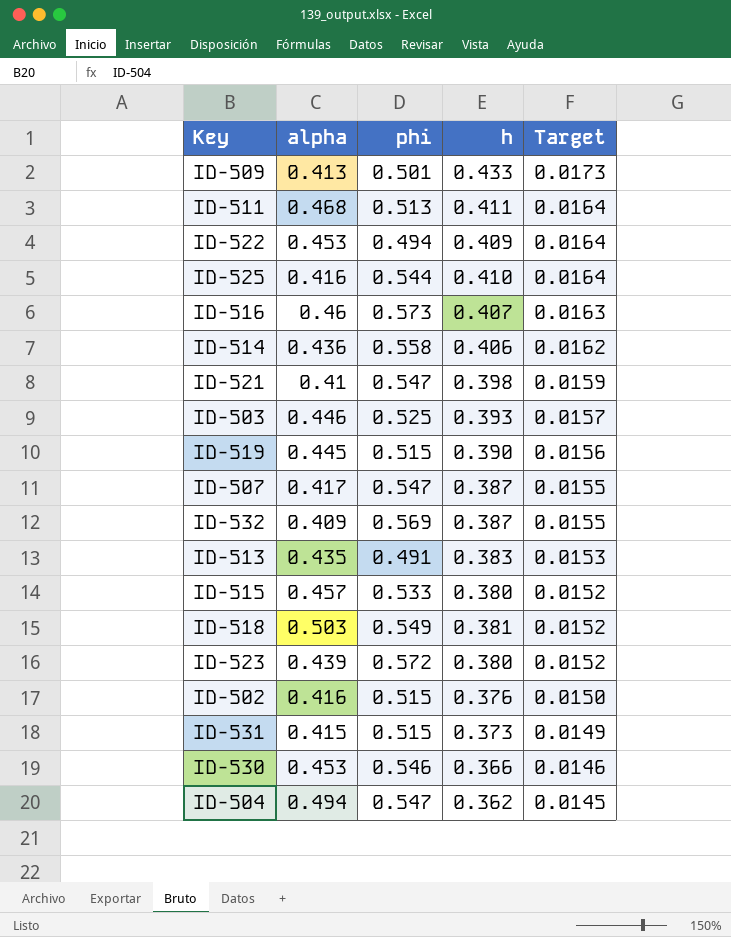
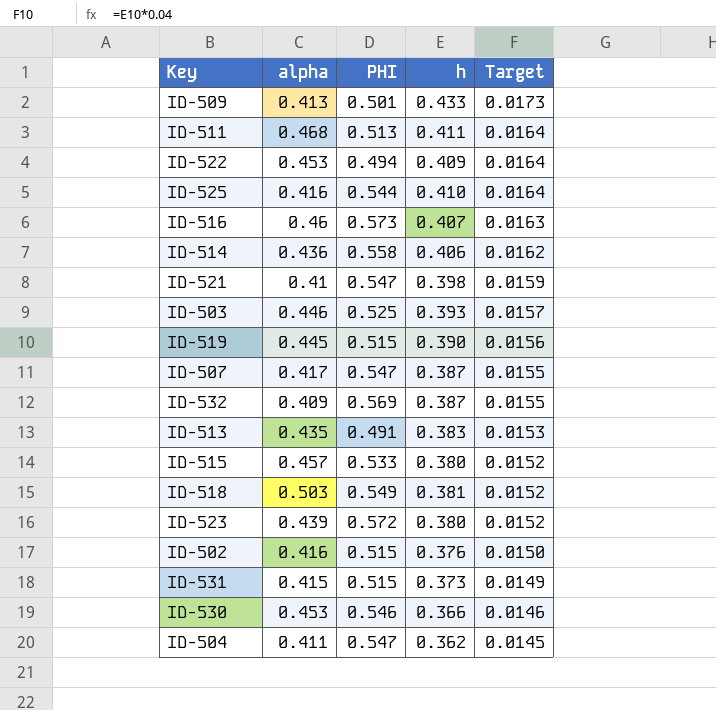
column name: phi -> PHI
ID-504 | alpha: 0.494 -> 0.411

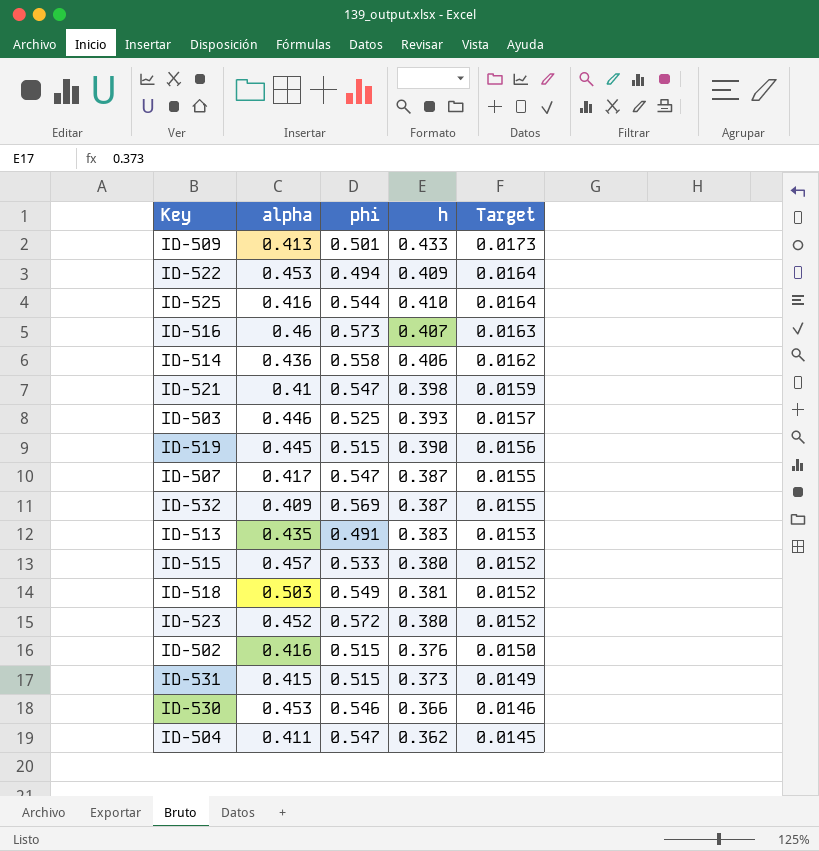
column name: PHI -> phi
row ID-511: 0.468 | 0.513 | 0.411 | 0.0164 -> none
ID-523 | alpha: 0.439 -> 0.452

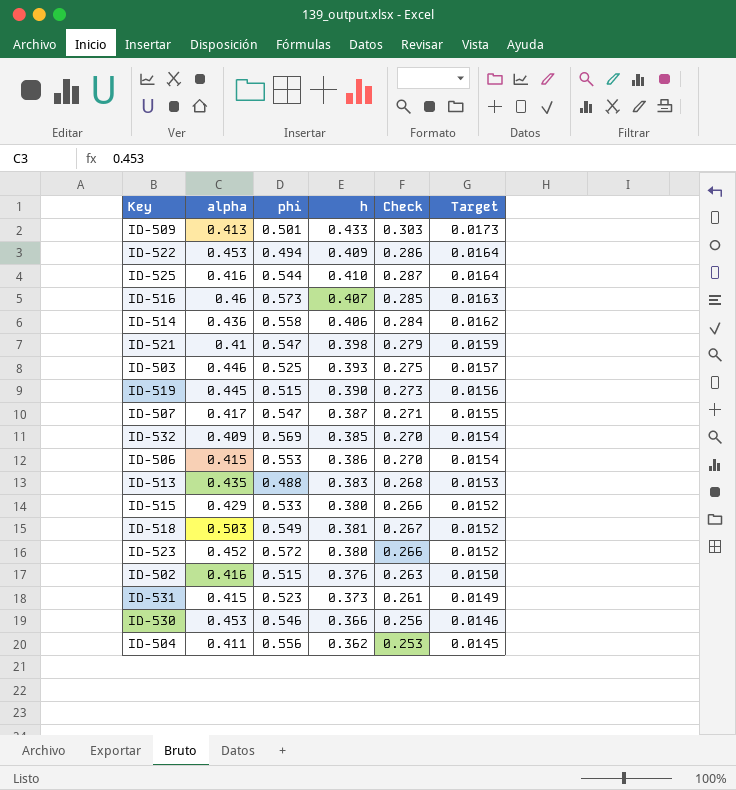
column Check | formula: none -> [h] * 0.7
ID-532 | h: 0.387 -> 0.385
ID-532 | Target: 0.0155 -> 0.0154
row ID-506: none -> 0.415 | 0.553 | 0.386 | 0.270 | 0.0154
ID-513 | phi: 0.491 -> 0.488
ID-515 | alpha: 0.457 -> 0.429
ID-531 | phi: 0.515 -> 0.523
ID-504 | phi: 0.547 -> 0.556

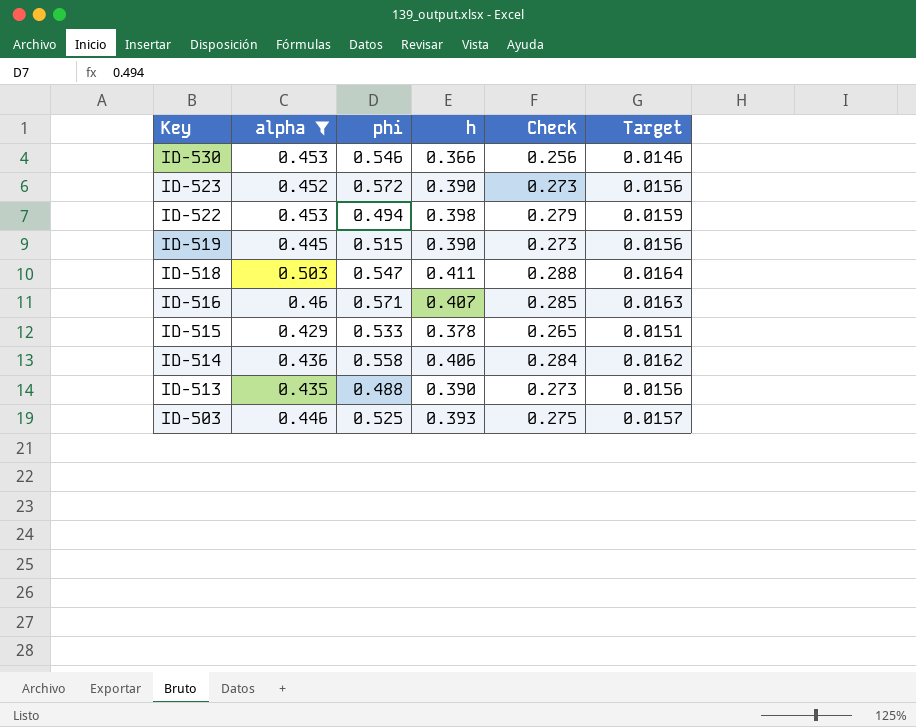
filter: none -> alpha >= 0.429
row order: Target descending -> Key descending
ID-523 | h: 0.380 -> 0.390
ID-523 | Check: 0.266 -> 0.273
ID-523 | Target: 0.0152 -> 0.0156
ID-522 | h: 0.409 -> 0.398
ID-522 | Check: 0.286 -> 0.279
ID-522 | Target: 0.0164 -> 0.0159
ID-518 | phi: 0.549 -> 0.547
ID-518 | h: 0.381 -> 0.411
ID-518 | Check: 0.267 -> 0.288
ID-518 | Target: 0.0152 -> 0.0164
ID-516 | phi: 0.573 -> 0.571
ID-515 | h: 0.380 -> 0.378
ID-515 | Check: 0.266 -> 0.265
ID-515 | Target: 0.0152 -> 0.0151
ID-513 | h: 0.383 -> 0.390
ID-513 | Check: 0.268 -> 0.273
ID-513 | Target: 0.0153 -> 0.0156

